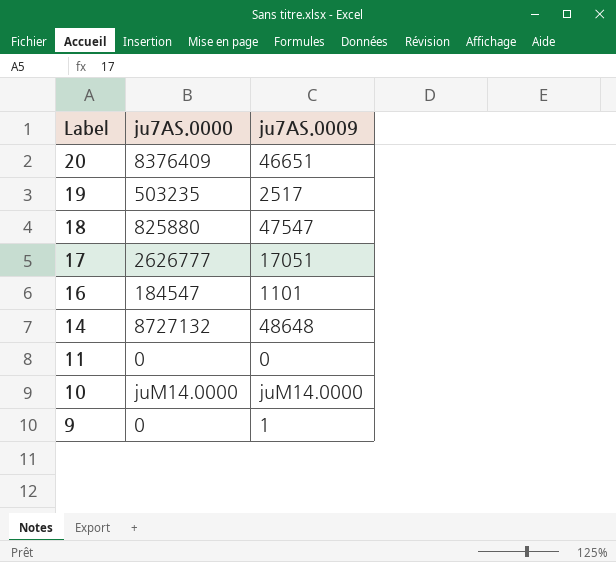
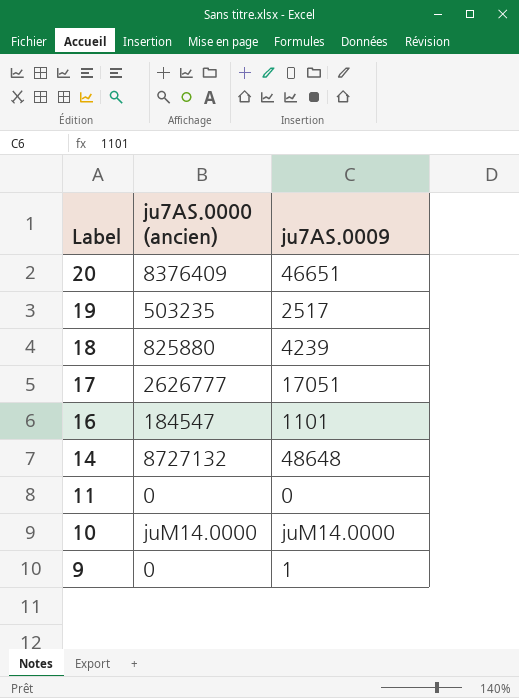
column name: ju7AS.0000 -> ju7AS.0000 (ancien)
18 | ju7AS.0009: 47547 -> 4239

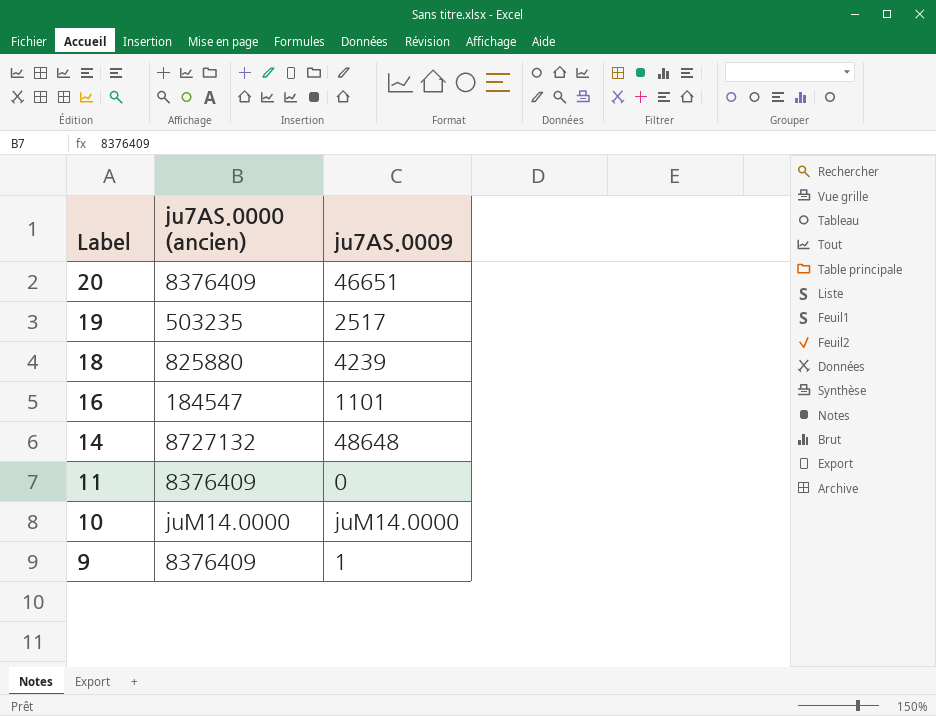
row 17: 2626777 | 17051 -> none
11 | ju7AS.0000 (ancien): 0 -> 8376409
9 | ju7AS.0000 (ancien): 0 -> 8376409

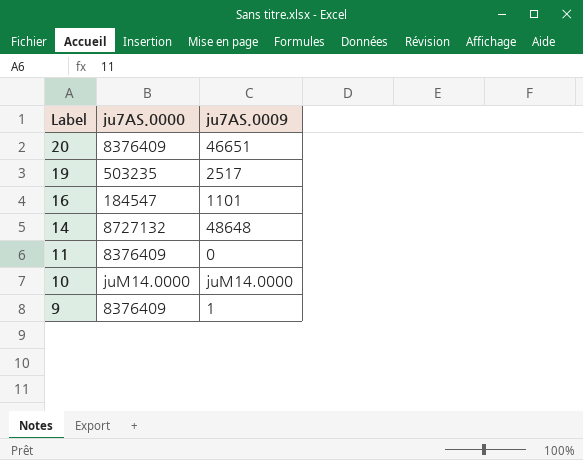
column name: ju7AS.0000 (ancien) -> ju7AS.0000
row 18: 825880 | 4239 -> none

